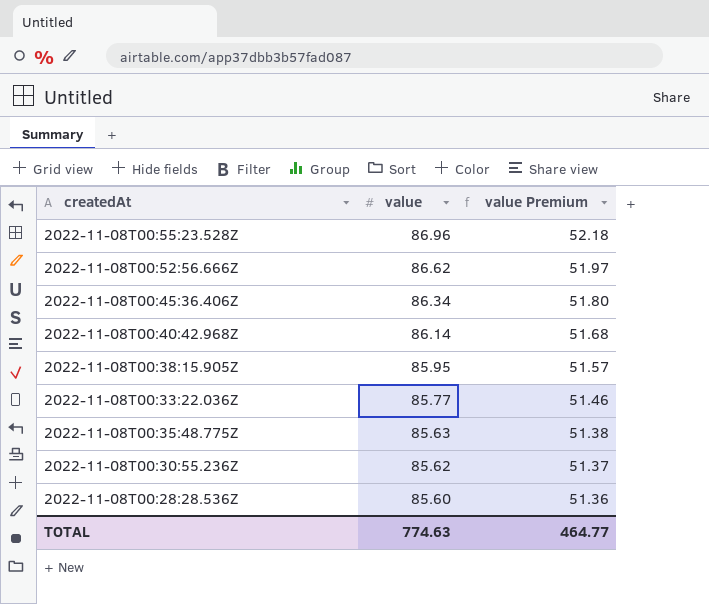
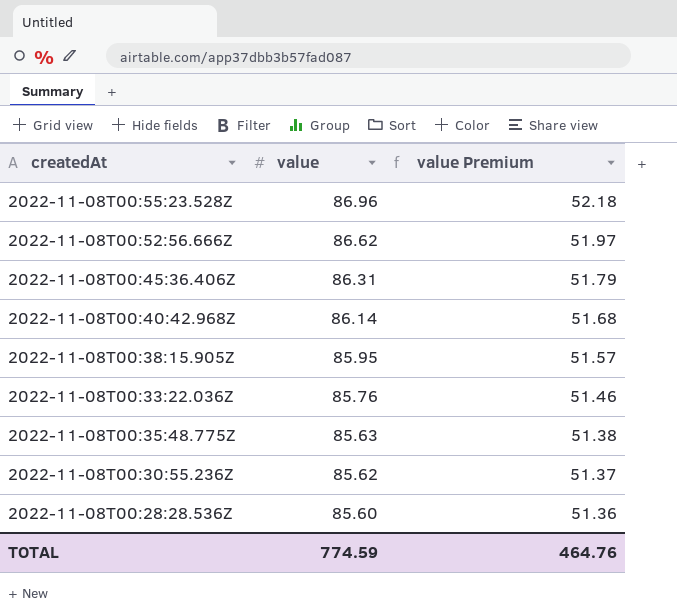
2022-11-08T00:45:36.406Z | value: 86.34 -> 86.31
2022-11-08T00:45:36.406Z | value Premium: 51.80 -> 51.79
2022-11-08T00:33:22.036Z | value: 85.77 -> 85.76
TOTAL | value: 774.63 -> 774.59
TOTAL | value Premium: 464.77 -> 464.76

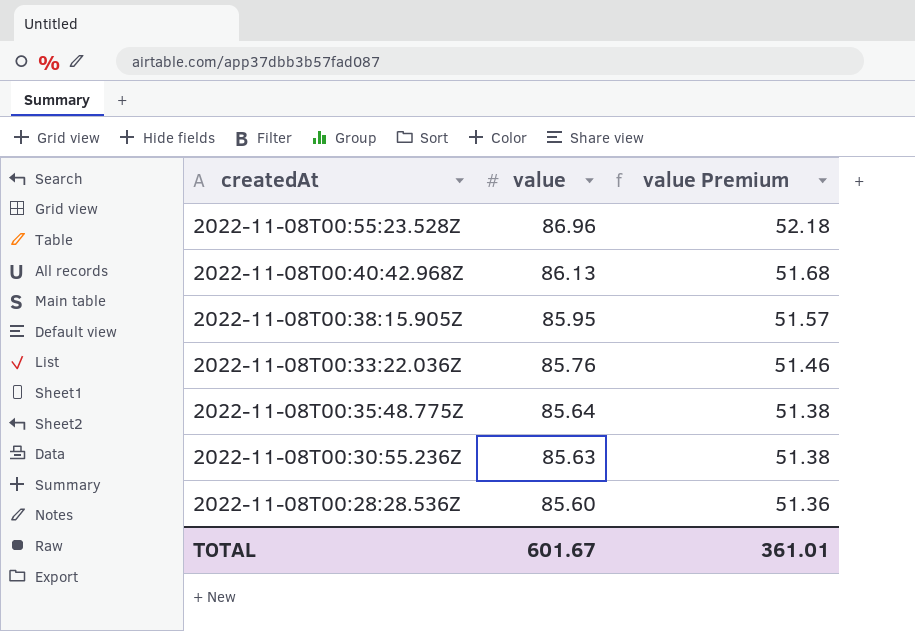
row 2022-11-08T00:52:56.666Z: 86.62 | 51.97 -> none
row 2022-11-08T00:45:36.406Z: 86.31 | 51.79 -> none
2022-11-08T00:40:42.968Z | value: 86.14 -> 86.13
2022-11-08T00:35:48.775Z | value: 85.63 -> 85.64
2022-11-08T00:30:55.236Z | value: 85.62 -> 85.63
2022-11-08T00:30:55.236Z | value Premium: 51.37 -> 51.38
TOTAL | value: 774.59 -> 601.67
TOTAL | value Premium: 464.76 -> 361.01

